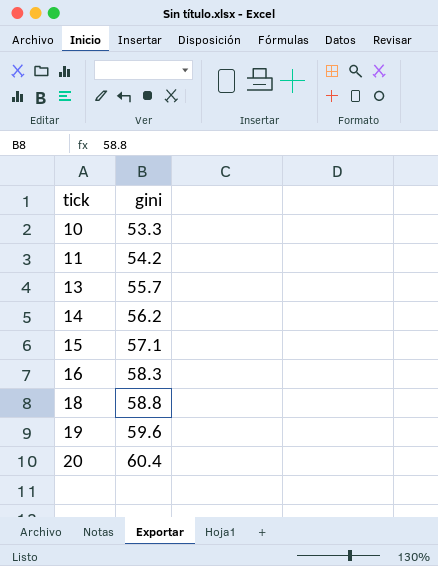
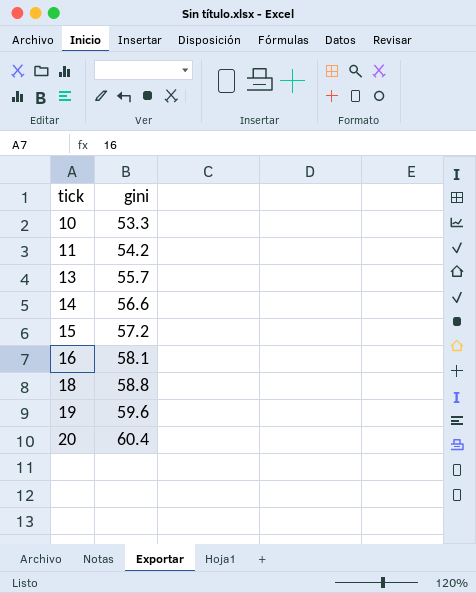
14 | gini: 56.2 -> 56.6
15 | gini: 57.1 -> 57.2
16 | gini: 58.3 -> 58.1

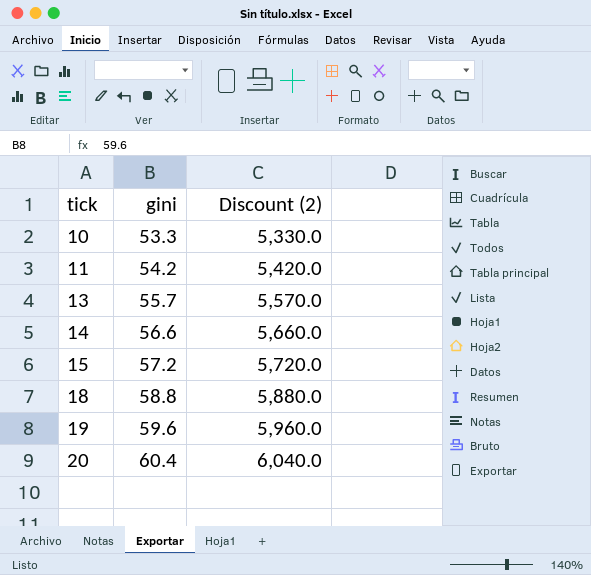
column Discount (2) | formula: none -> [gini] * 100
row 16: 58.1 -> none

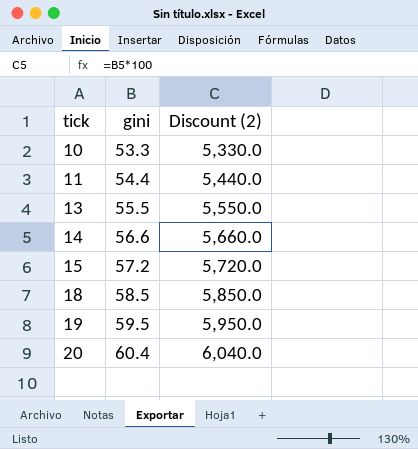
11 | gini: 54.2 -> 54.4
11 | Discount (2): 5,420.0 -> 5,440.0
13 | gini: 55.7 -> 55.5
13 | Discount (2): 5,570.0 -> 5,550.0
18 | gini: 58.8 -> 58.5
18 | Discount (2): 5,880.0 -> 5,850.0
19 | gini: 59.6 -> 59.5
19 | Discount (2): 5,960.0 -> 5,950.0

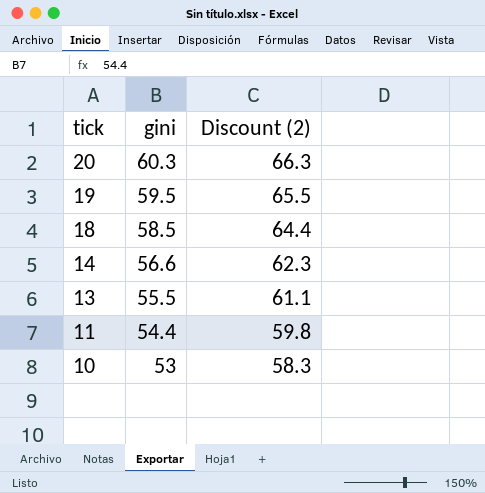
row order: tick ascending -> tick descending
column Discount (2) | formula: [gini] * 100 -> [gini] * 1.1
row 15: 57.2 | 5,720.0 -> none
20 | gini: 60.4 -> 60.3
10 | gini: 53.3 -> 53

